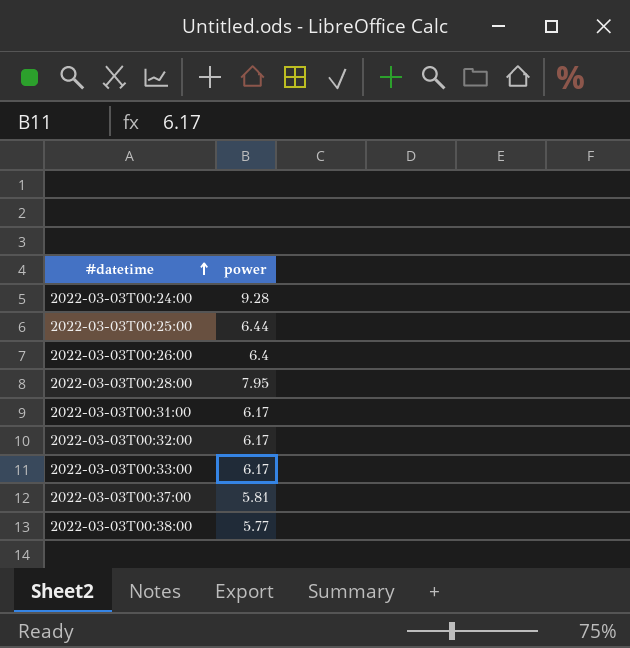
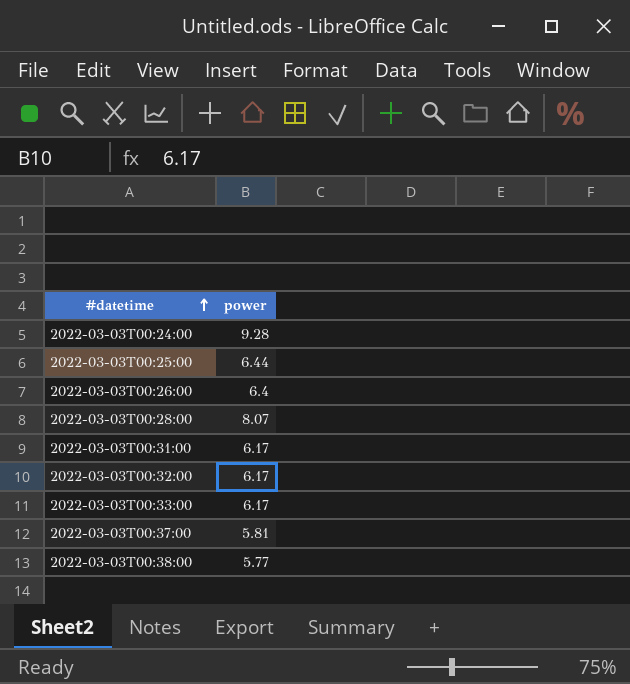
2022-03-03T00:28:00 | power: 7.95 -> 8.07

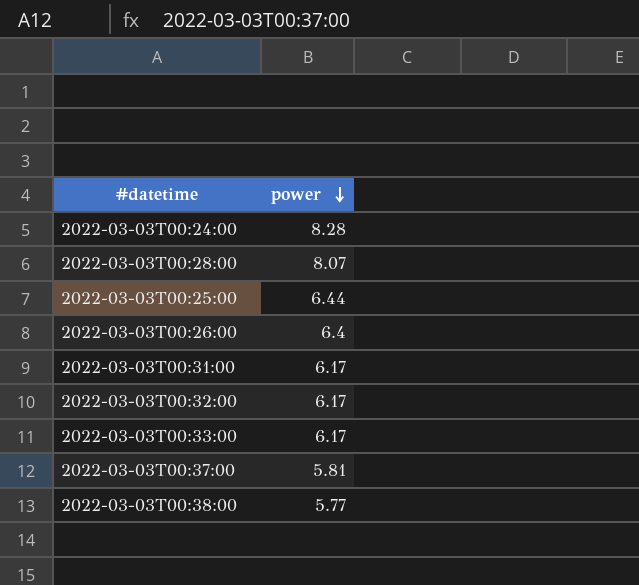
row order: #datetime ascending -> power descending
2022-03-03T00:24:00 | power: 9.28 -> 8.28

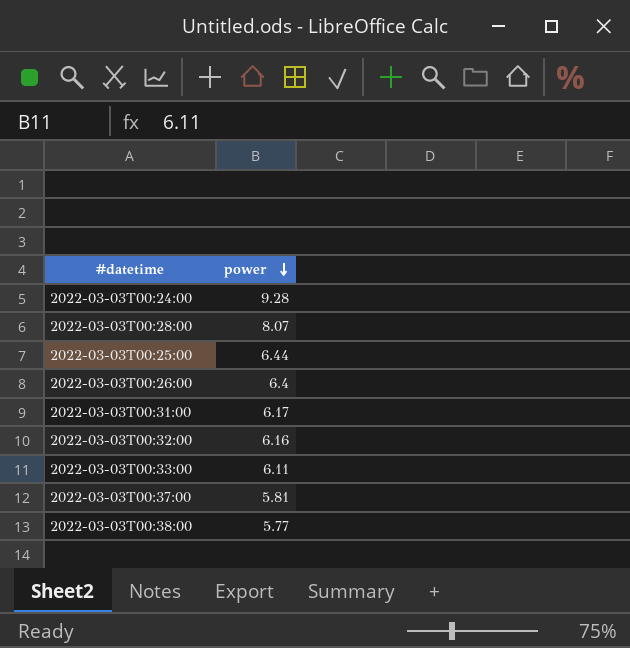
2022-03-03T00:24:00 | power: 8.28 -> 9.28
2022-03-03T00:32:00 | power: 6.17 -> 6.16
2022-03-03T00:33:00 | power: 6.17 -> 6.11

